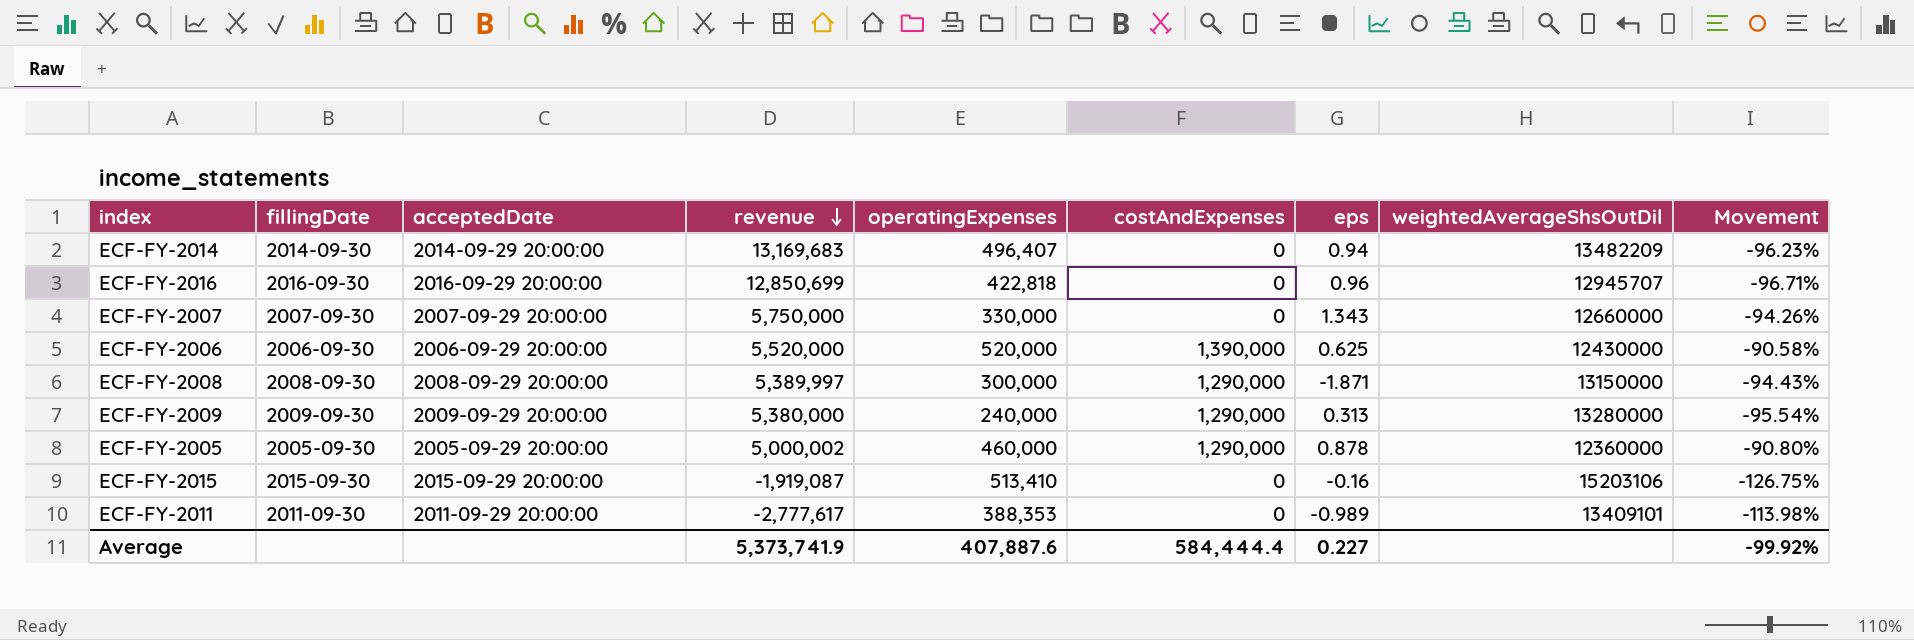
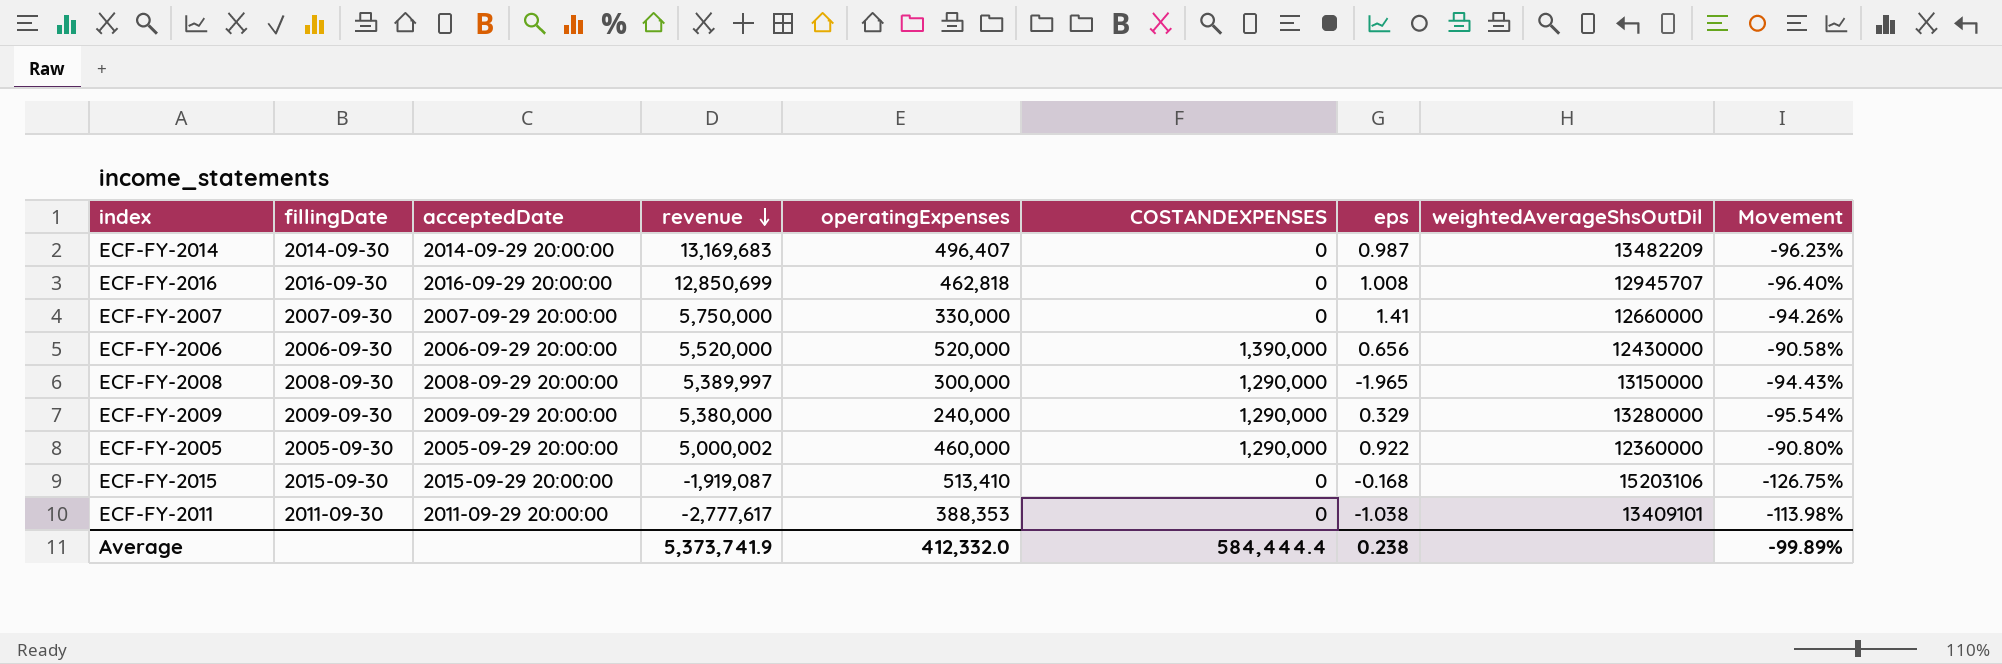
column name: costAndExpenses -> COSTANDEXPENSES
ECF-FY-2014 | eps: 0.94 -> 0.987
ECF-FY-2016 | operatingExpenses: 422,818 -> 462,818
ECF-FY-2016 | eps: 0.96 -> 1.008
ECF-FY-2016 | Movement: -96.71% -> -96.40%
ECF-FY-2007 | eps: 1.343 -> 1.41
ECF-FY-2006 | eps: 0.625 -> 0.656
ECF-FY-2008 | eps: -1.871 -> -1.965
ECF-FY-2009 | eps: 0.313 -> 0.329
ECF-FY-2005 | eps: 0.878 -> 0.922
ECF-FY-2015 | eps: -0.16 -> -0.168
ECF-FY-2011 | eps: -0.989 -> -1.038
Average | operatingExpenses: 407,887.6 -> 412,332.0
Average | eps: 0.227 -> 0.238
Average | Movement: -99.92% -> -99.89%

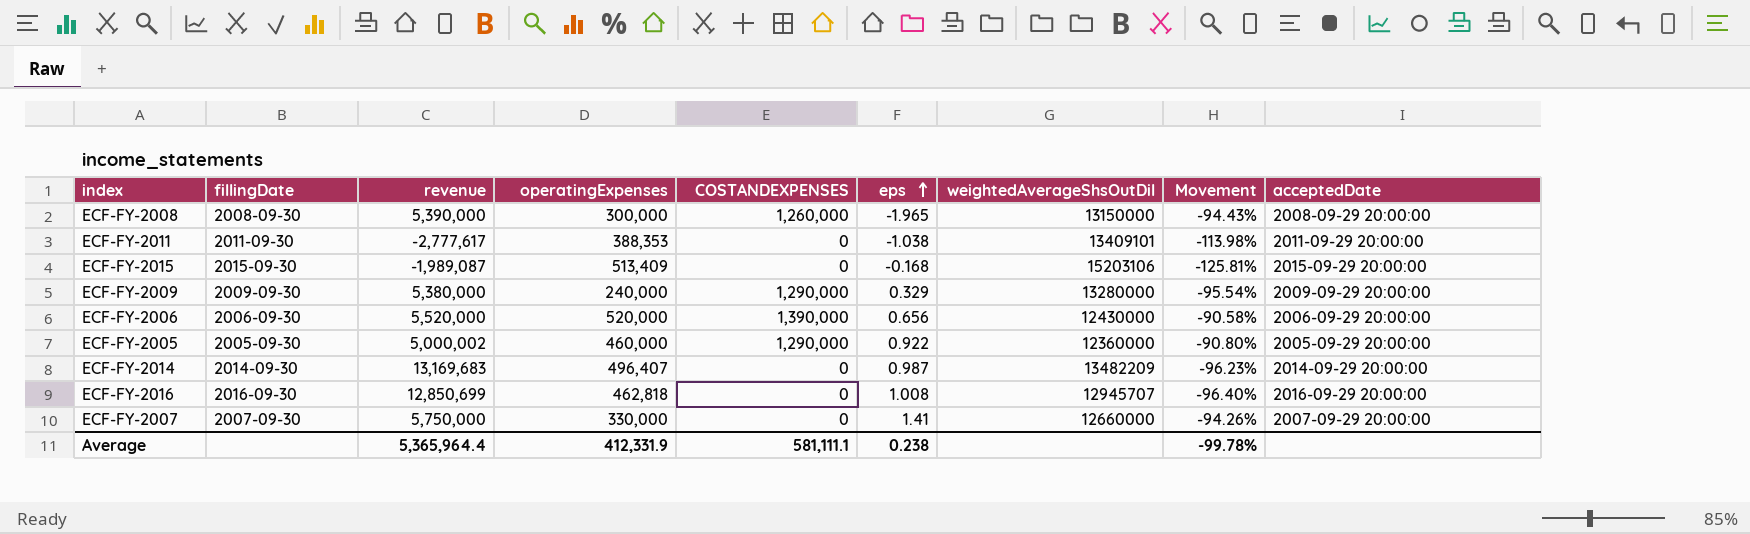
row order: revenue descending -> eps ascending
column acceptedDate | position: 3 -> 9
ECF-FY-2008 | revenue: 5,389,997 -> 5,390,000
ECF-FY-2008 | COSTANDEXPENSES: 1,290,000 -> 1,260,000
ECF-FY-2015 | revenue: -1,919,087 -> -1,989,087
ECF-FY-2015 | operatingExpenses: 513,410 -> 513,409
ECF-FY-2015 | Movement: -126.75% -> -125.81%
Average | revenue: 5,373,741.9 -> 5,365,964.4
Average | operatingExpenses: 412,332.0 -> 412,331.9
Average | COSTANDEXPENSES: 584,444.4 -> 581,111.1
Average | Movement: -99.89% -> -99.78%

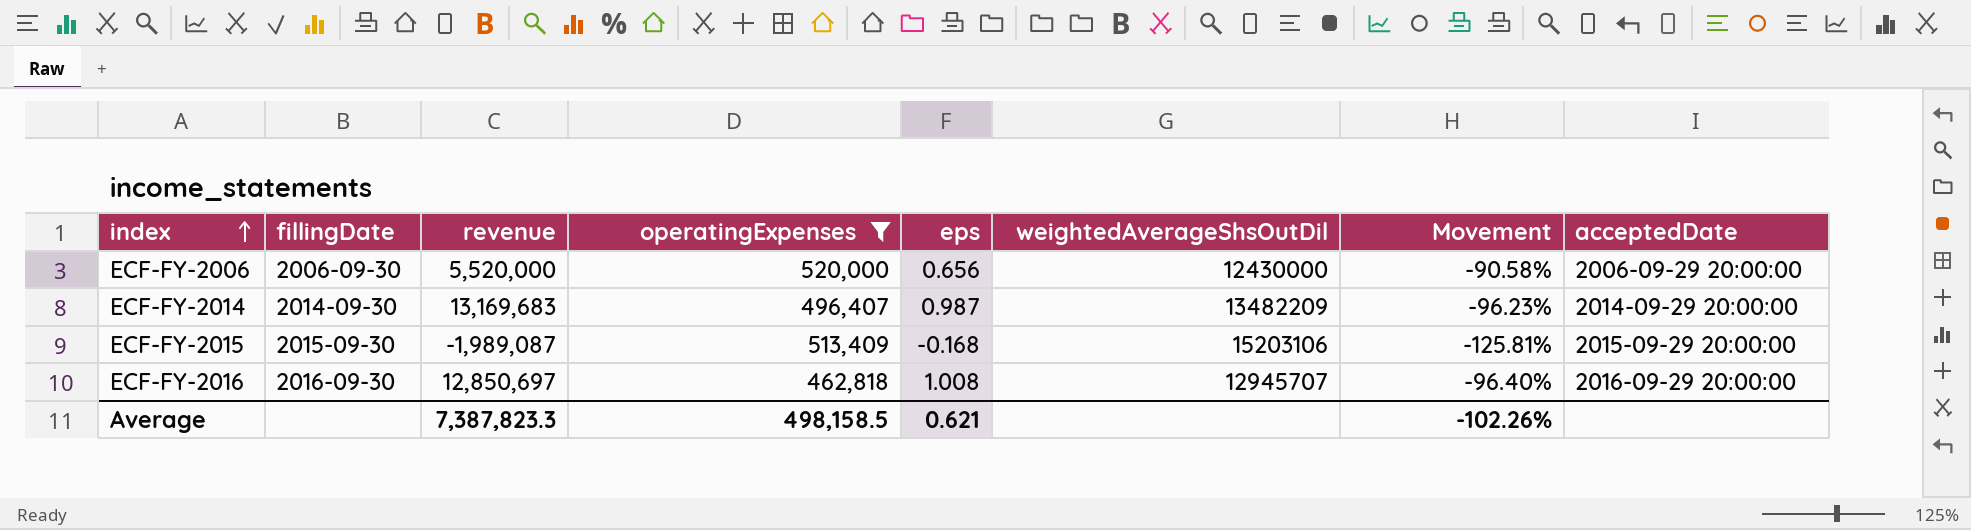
filter: none -> operatingExpenses >= 462,818
row order: eps ascending -> index ascending
column COSTANDEXPENSES | position: 5 -> none
ECF-FY-2016 | revenue: 12,850,699 -> 12,850,697
Average | revenue: 5,365,964.4 -> 7,387,823.3
Average | operatingExpenses: 412,331.9 -> 498,158.5
Average | eps: 0.238 -> 0.621
Average | Movement: -99.78% -> -102.26%

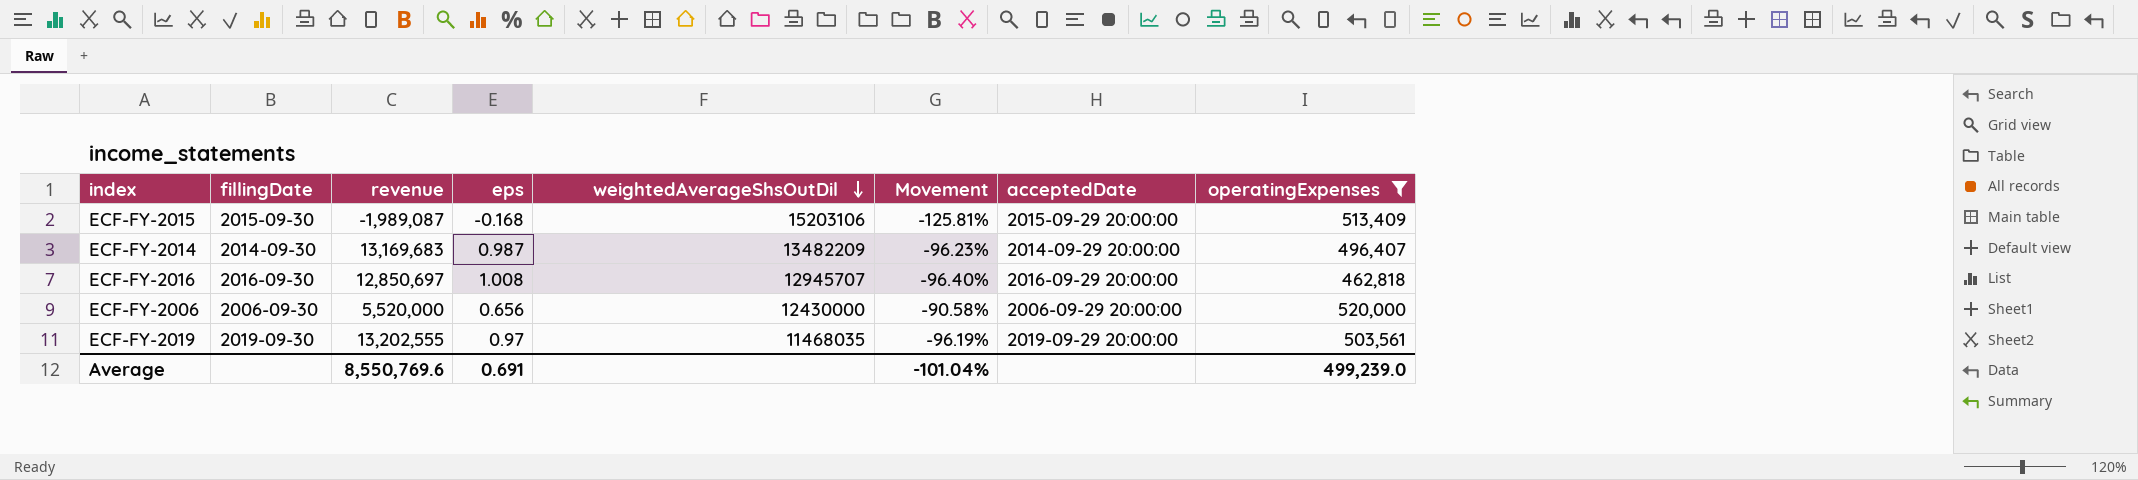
row order: index ascending -> weightedAverageShsOutDil descending
column operatingExpenses | position: 4 -> 8
row ECF-FY-2019: none -> 2019-09-30 | 13,202,555 | 0.97 | 11468035 | -96.19% | 2019-09-29 20:00:00 | 503,561
Average | revenue: 7,387,823.3 -> 8,550,769.6
Average | eps: 0.621 -> 0.691
Average | Movement: -102.26% -> -101.04%
Average | operatingExpenses: 498,158.5 -> 499,239.0

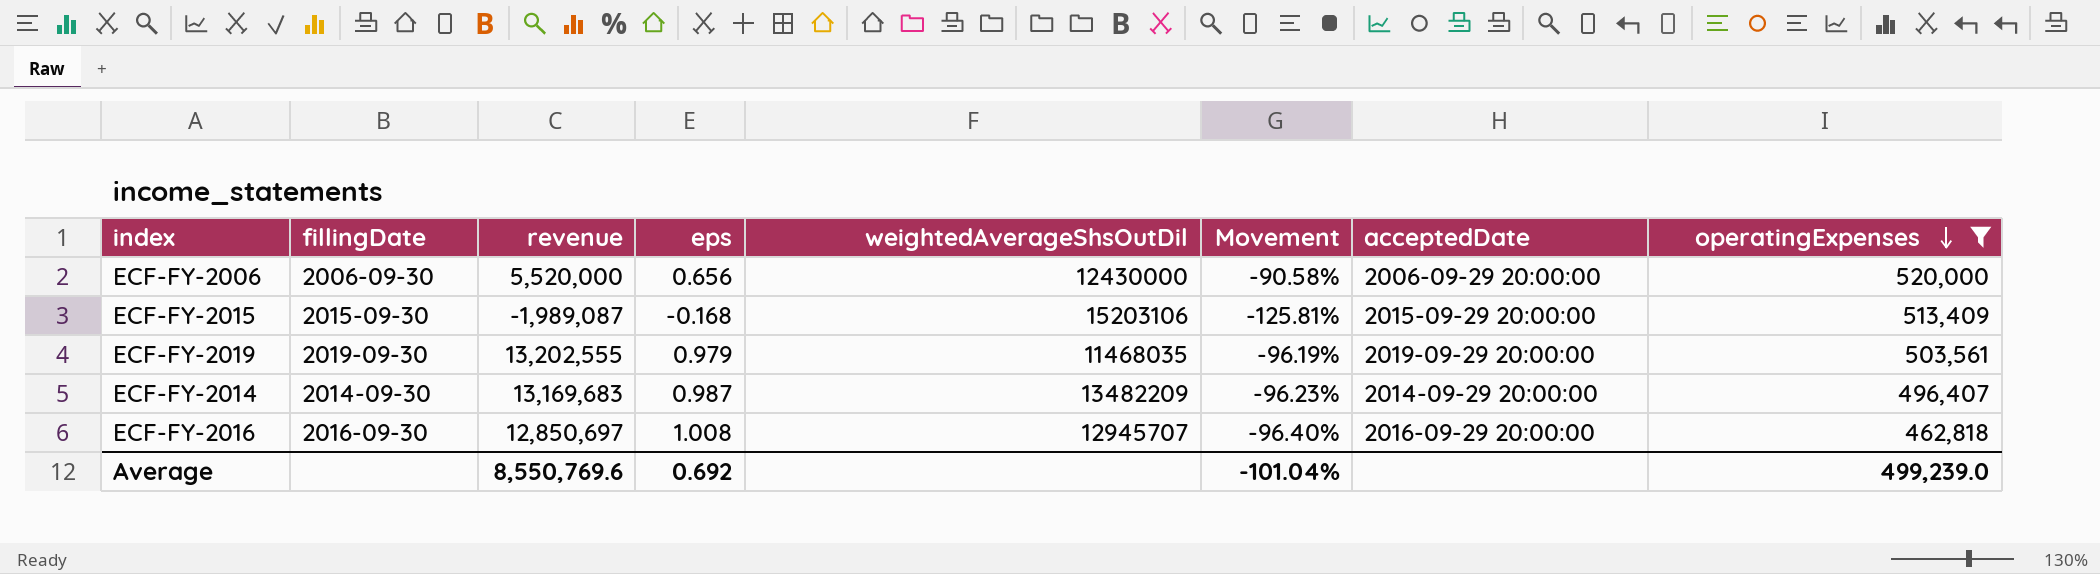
row order: weightedAverageShsOutDil descending -> operatingExpenses descending
ECF-FY-2019 | eps: 0.97 -> 0.979
Average | eps: 0.691 -> 0.692

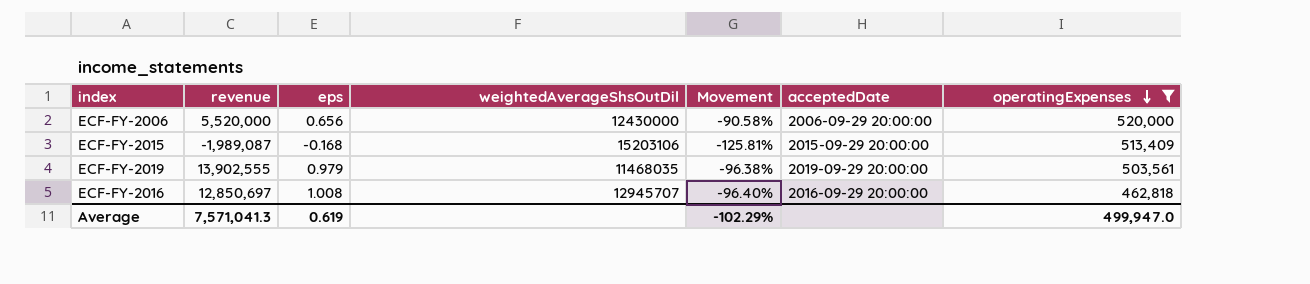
column fillingDate | position: 2 -> none
row ECF-FY-2014: 2014-09-30 | 13,169,683 | 0.987 | 13482209 | -96.23% | 2014-09-29 20:00:00 | 496,407 -> none
ECF-FY-2019 | revenue: 13,202,555 -> 13,902,555
ECF-FY-2019 | Movement: -96.19% -> -96.38%
Average | revenue: 8,550,769.6 -> 7,571,041.3
Average | eps: 0.692 -> 0.619
Average | Movement: -101.04% -> -102.29%
Average | operatingExpenses: 499,239.0 -> 499,947.0

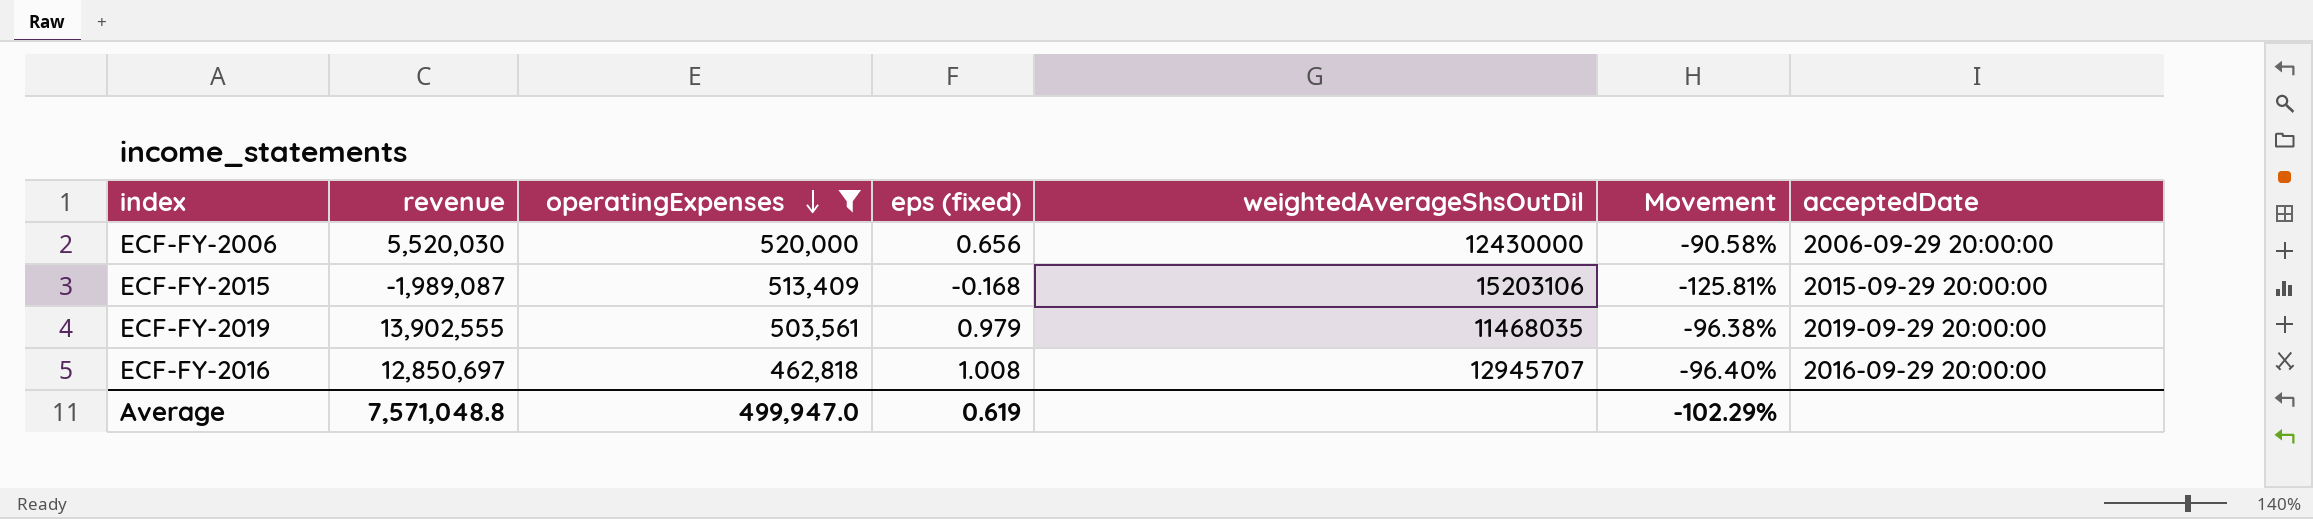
column operatingExpenses | position: 7 -> 3
column name: eps -> eps (fixed)
ECF-FY-2006 | revenue: 5,520,000 -> 5,520,030
Average | revenue: 7,571,041.3 -> 7,571,048.8

